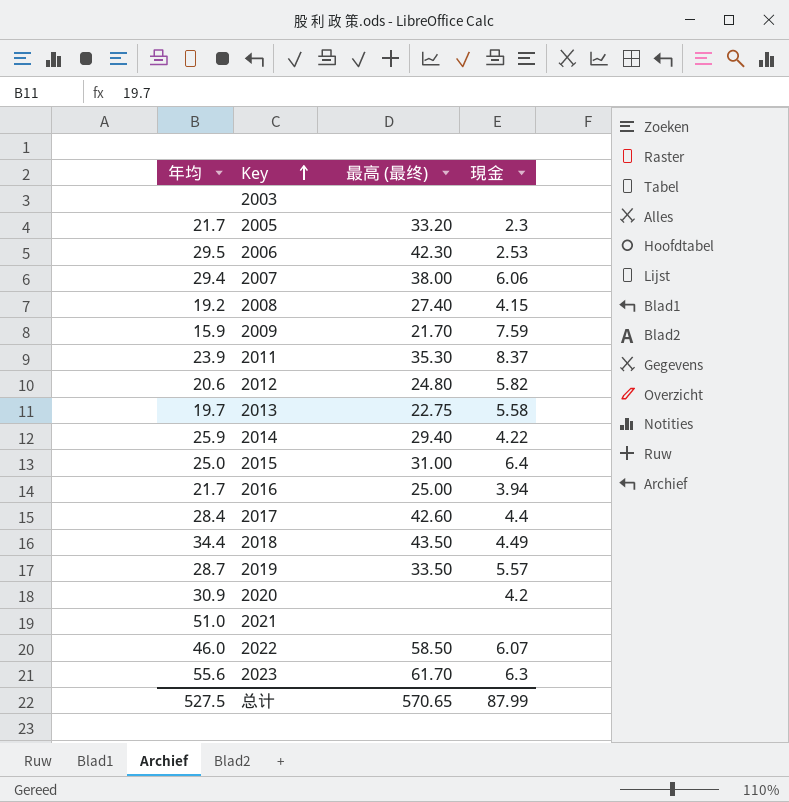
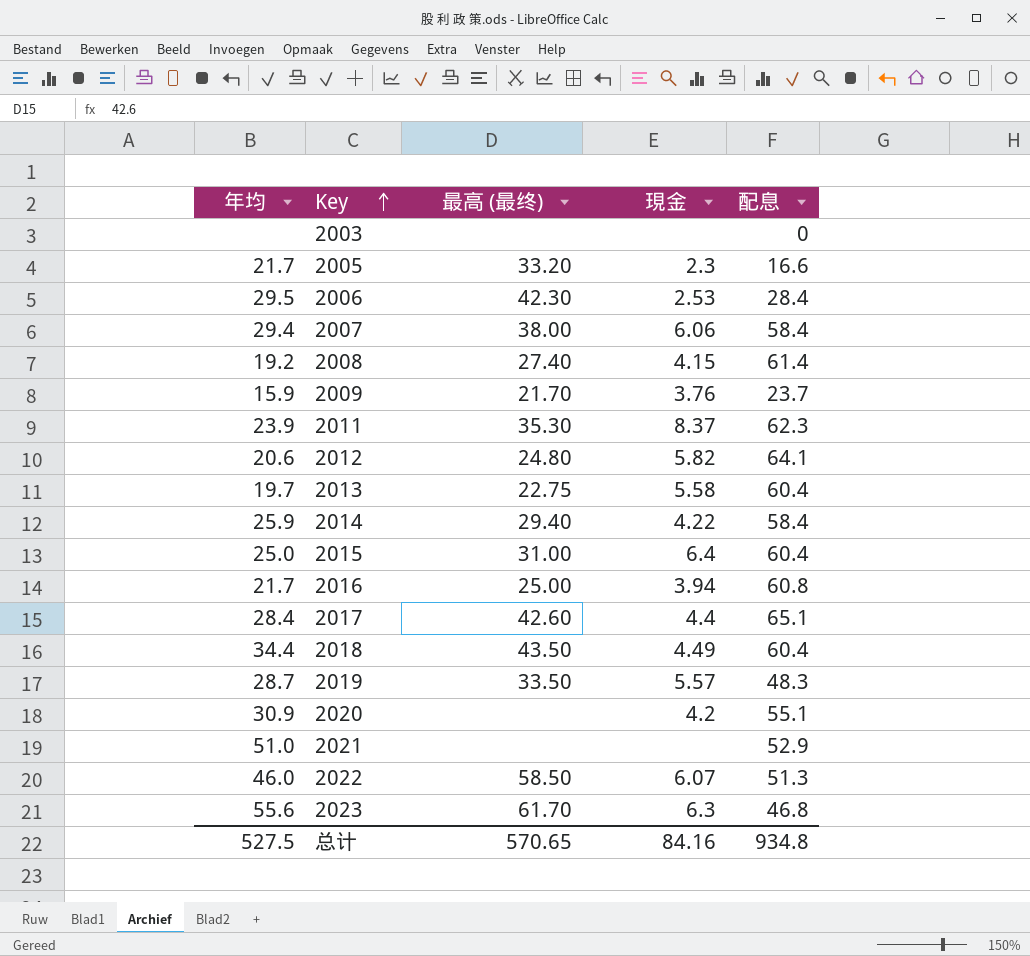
column 配息 | position: none -> 5
2009 | 現金: 7.59 -> 3.76
总计 | 現金: 87.99 -> 84.16

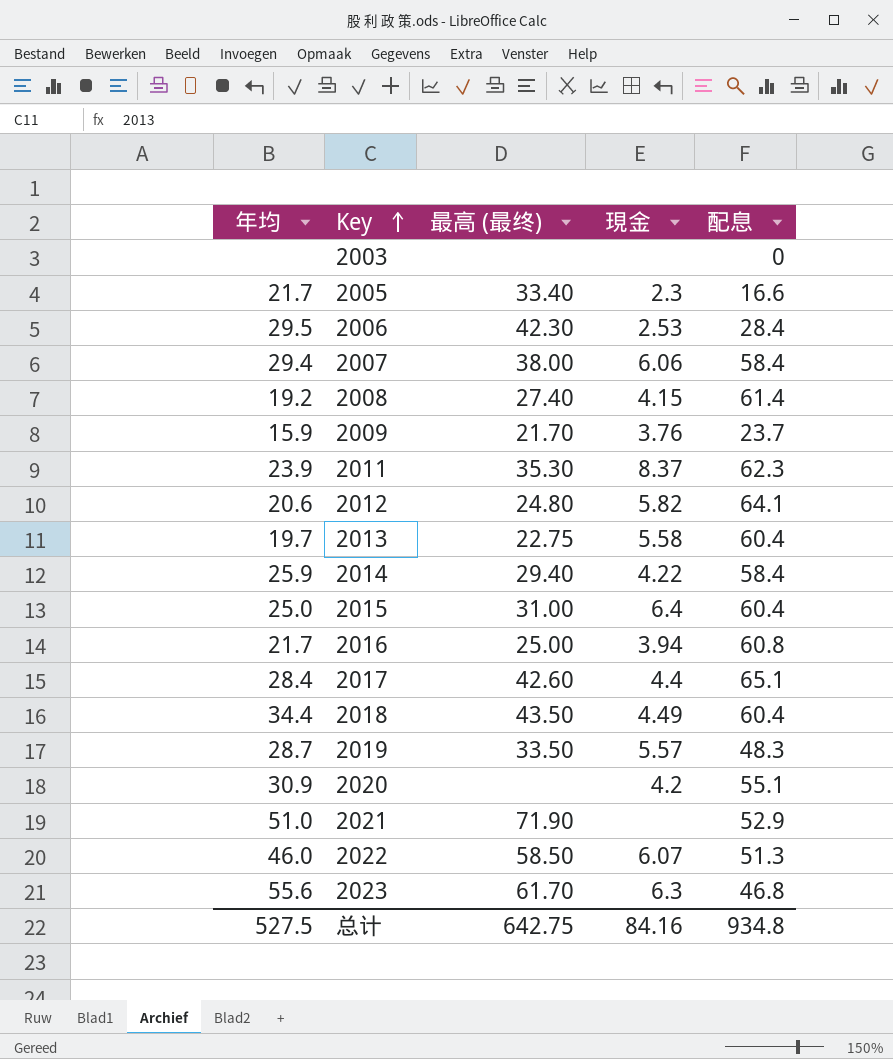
2005 | 最高 (最终): 33.20 -> 33.40
2021 | 最高 (最终): none -> 71.90
总计 | 最高 (最终): 570.65 -> 642.75

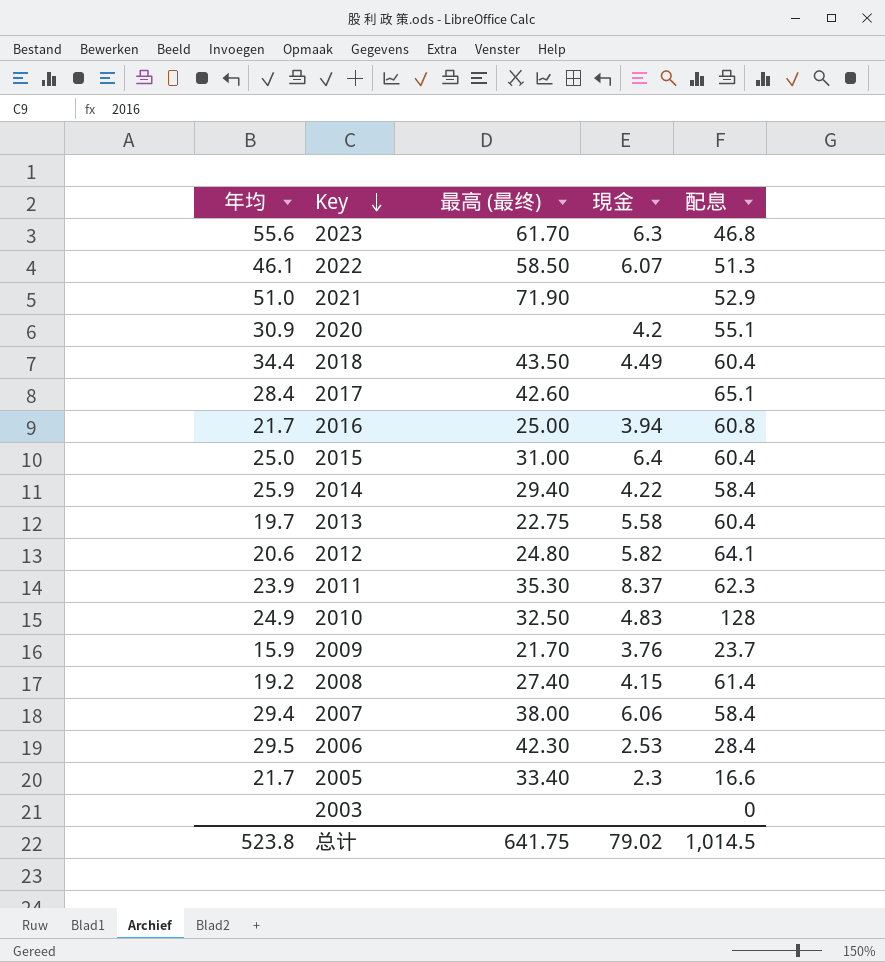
row order: Key ascending -> Key descending
row 2019: 28.7 | 33.50 | 5.57 | 48.3 -> none
2022 | 年均: 46.0 -> 46.1
2017 | 現金: 4.4 -> none
row 2010: none -> 24.9 | 32.50 | 4.83 | 128
总计 | 年均: 527.5 -> 523.8
总计 | 最高 (最终): 642.75 -> 641.75
总计 | 現金: 84.16 -> 79.02
总计 | 配息: 934.8 -> 1,014.5

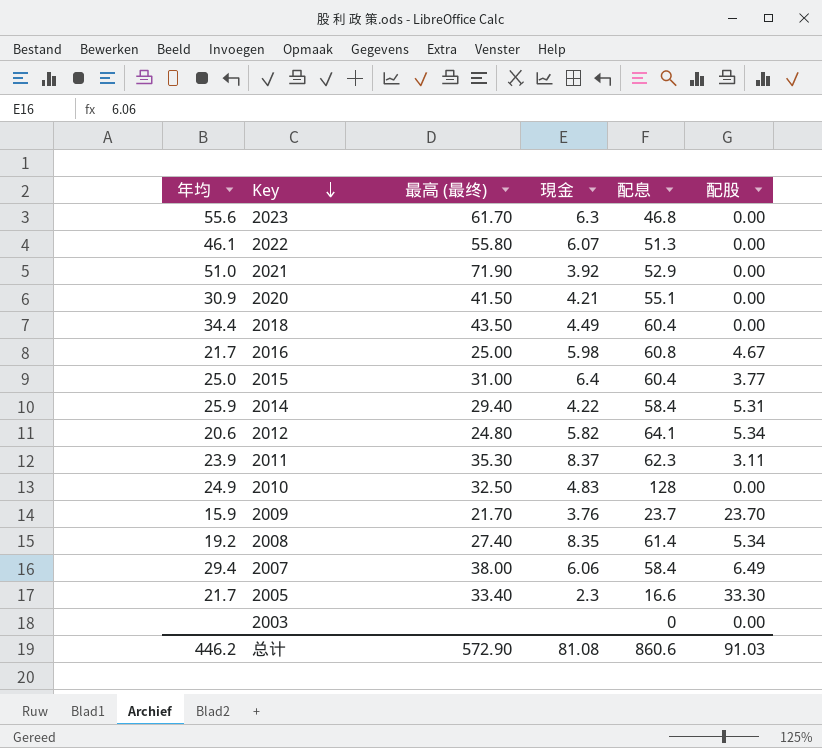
column 配股 | position: none -> 6
row 2017: 28.4 | 42.60 | none | 65.1 -> none
row 2013: 19.7 | 22.75 | 5.58 | 60.4 -> none
row 2006: 29.5 | 42.30 | 2.53 | 28.4 -> none
2022 | 最高 (最终): 58.50 -> 55.80
2021 | 現金: none -> 3.92
2020 | 最高 (最终): none -> 41.50
2020 | 現金: 4.2 -> 4.21
2016 | 現金: 3.94 -> 5.98
2008 | 現金: 4.15 -> 8.35
总计 | 年均: 523.8 -> 446.2
总计 | 最高 (最终): 641.75 -> 572.90
总计 | 現金: 79.02 -> 81.08
总计 | 配息: 1,014.5 -> 860.6

